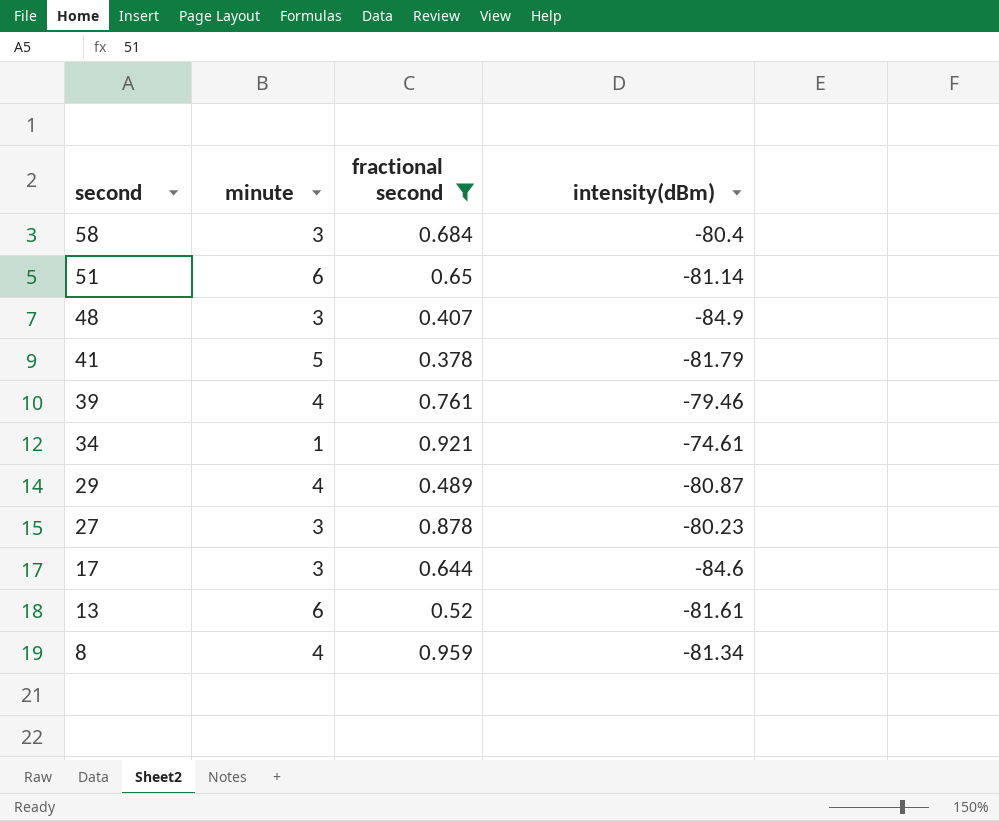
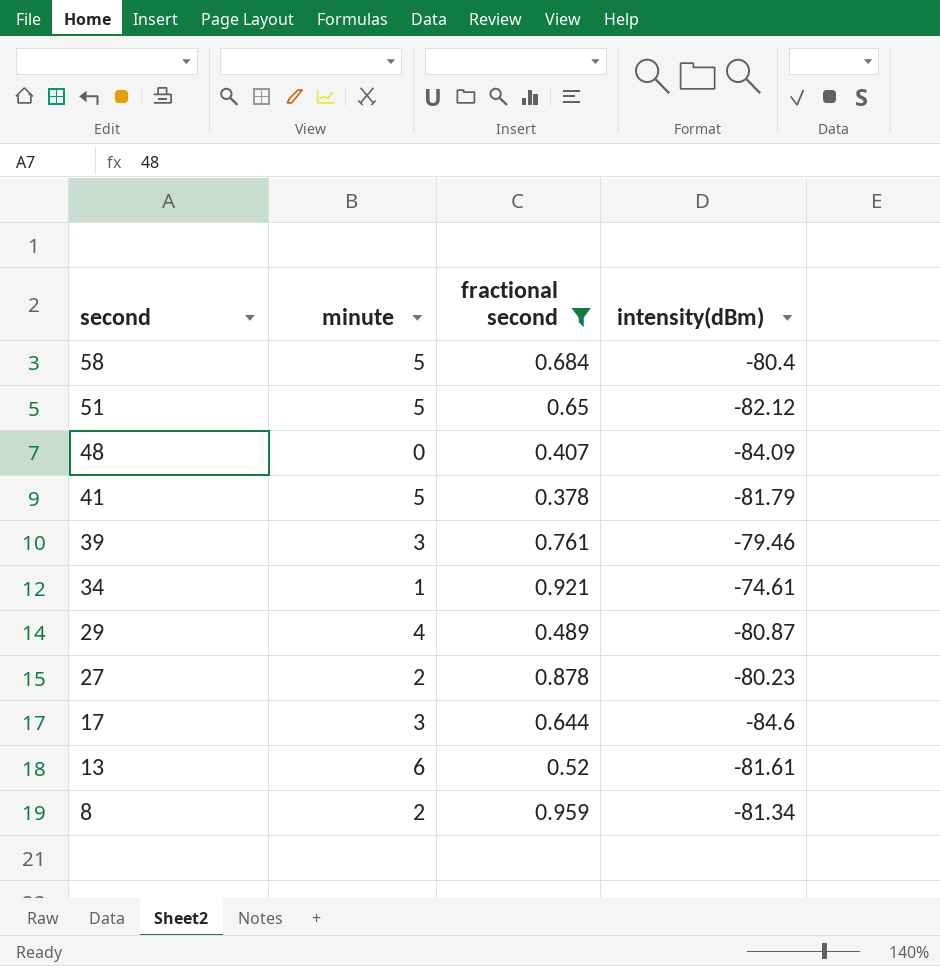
58 | minute: 3 -> 5
51 | minute: 6 -> 5
51 | intensity(dBm): -81.14 -> -82.12
48 | minute: 3 -> 0
48 | intensity(dBm): -84.9 -> -84.09
39 | minute: 4 -> 3
27 | minute: 3 -> 2
8 | minute: 4 -> 2

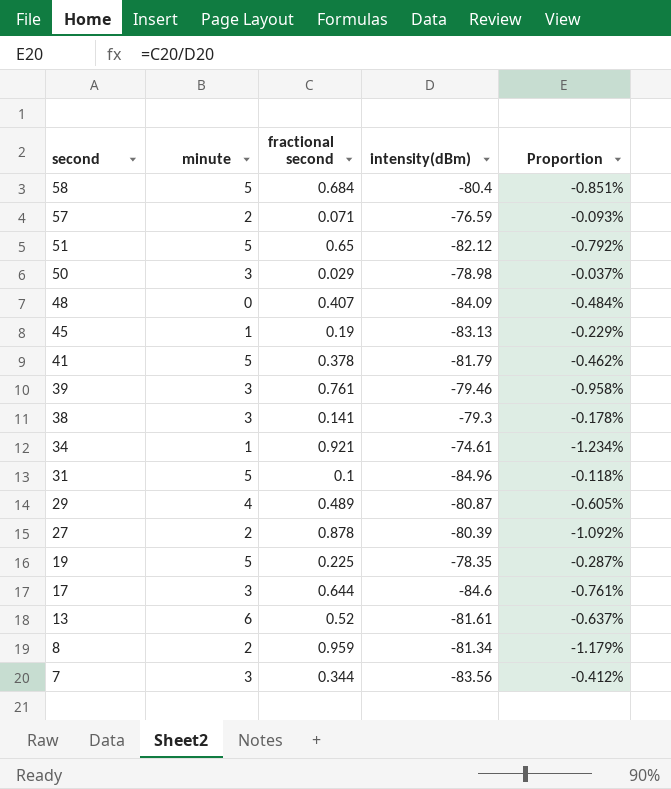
filter: fractional second >= 0.378 -> none
column Proportion | formula: none -> [fractional second] / [intensity(dBm)]
27 | intensity(dBm): -80.23 -> -80.39

